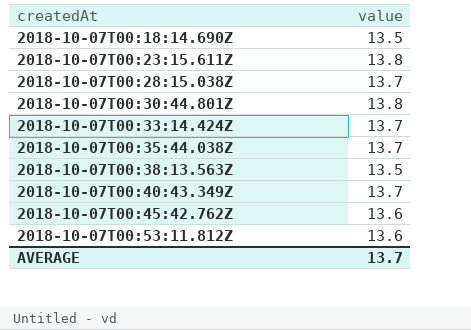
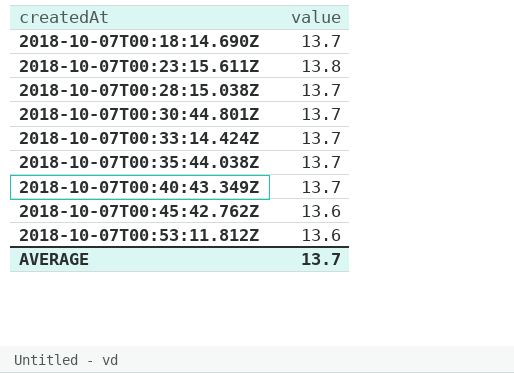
row 2018-10-07T00:38:13.563Z: 13.5 -> none
2018-10-07T00:18:14.690Z | value: 13.5 -> 13.7
2018-10-07T00:30:44.801Z | value: 13.8 -> 13.7

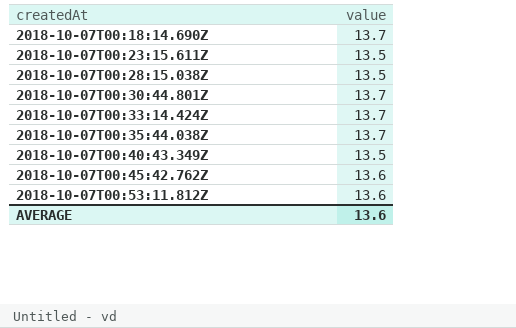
2018-10-07T00:23:15.611Z | value: 13.8 -> 13.5
2018-10-07T00:28:15.038Z | value: 13.7 -> 13.5
2018-10-07T00:40:43.349Z | value: 13.7 -> 13.5
AVERAGE | value: 13.7 -> 13.6

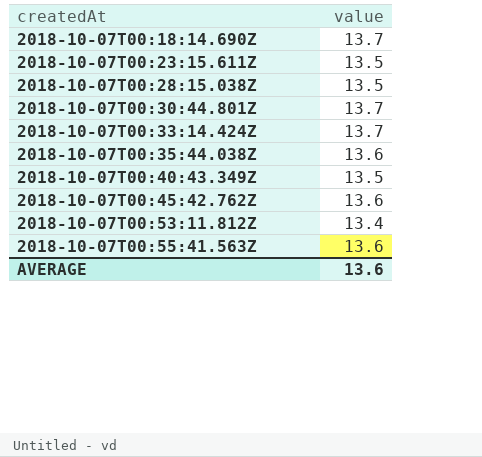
2018-10-07T00:35:44.038Z | value: 13.7 -> 13.6
2018-10-07T00:53:11.812Z | value: 13.6 -> 13.4
row 2018-10-07T00:55:41.563Z: none -> 13.6

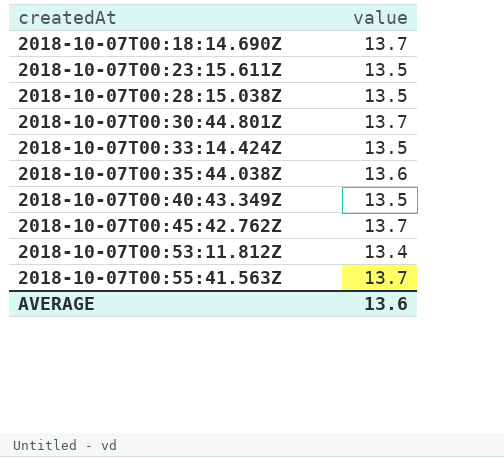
2018-10-07T00:33:14.424Z | value: 13.7 -> 13.5
2018-10-07T00:45:42.762Z | value: 13.6 -> 13.7
2018-10-07T00:55:41.563Z | value: 13.6 -> 13.7

